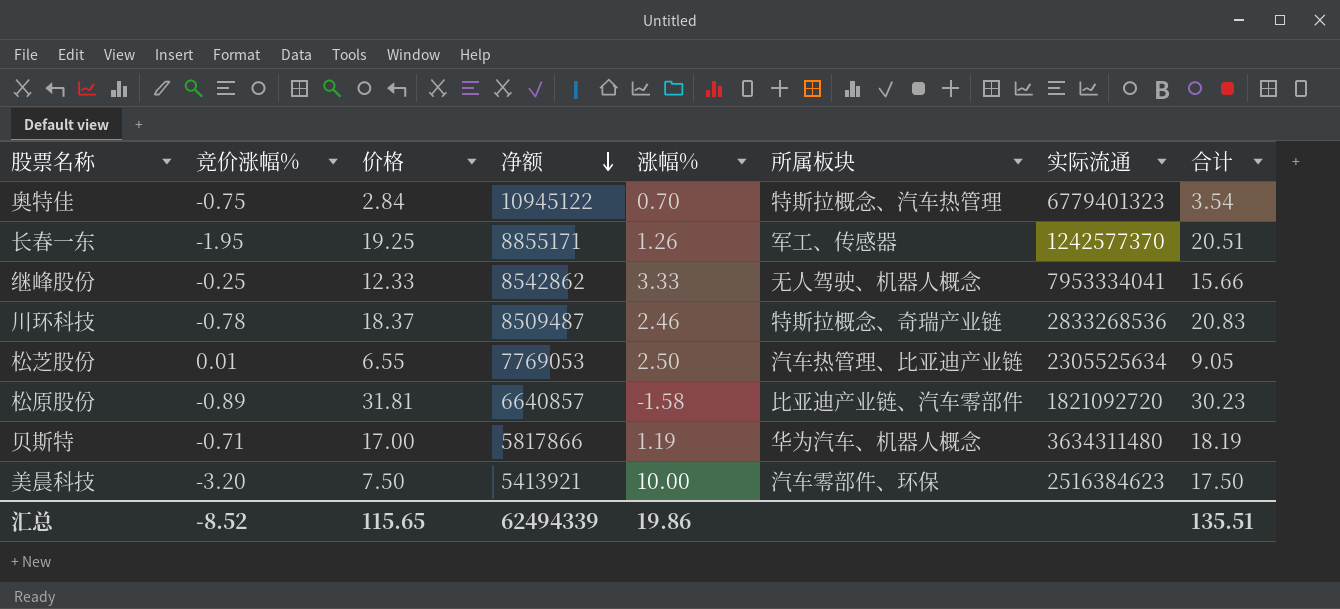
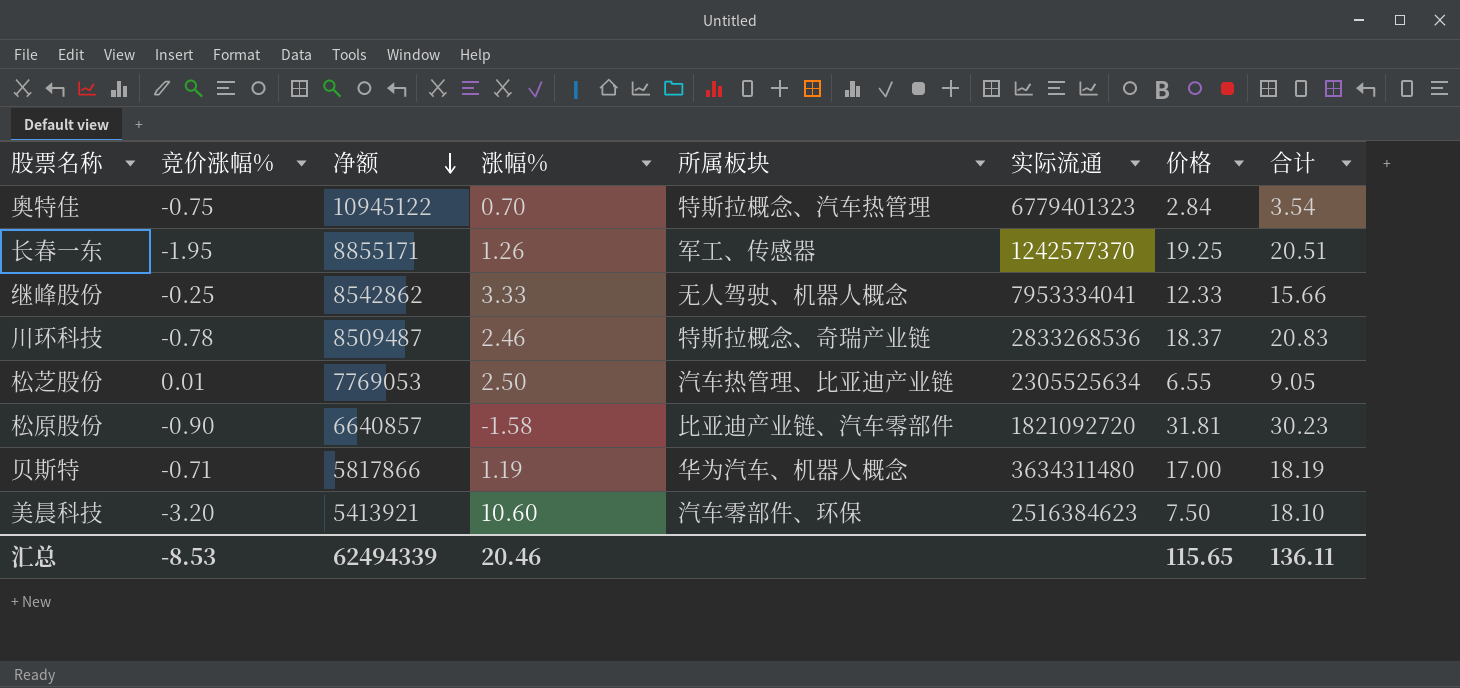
column 价格 | position: 3 -> 7
松原股份 | 竞价涨幅%: -0.89 -> -0.90
美晨科技 | 涨幅%: 10.00 -> 10.60
美晨科技 | 合计: 17.50 -> 18.10
汇总 | 竞价涨幅%: -8.52 -> -8.53
汇总 | 涨幅%: 19.86 -> 20.46
汇总 | 合计: 135.51 -> 136.11

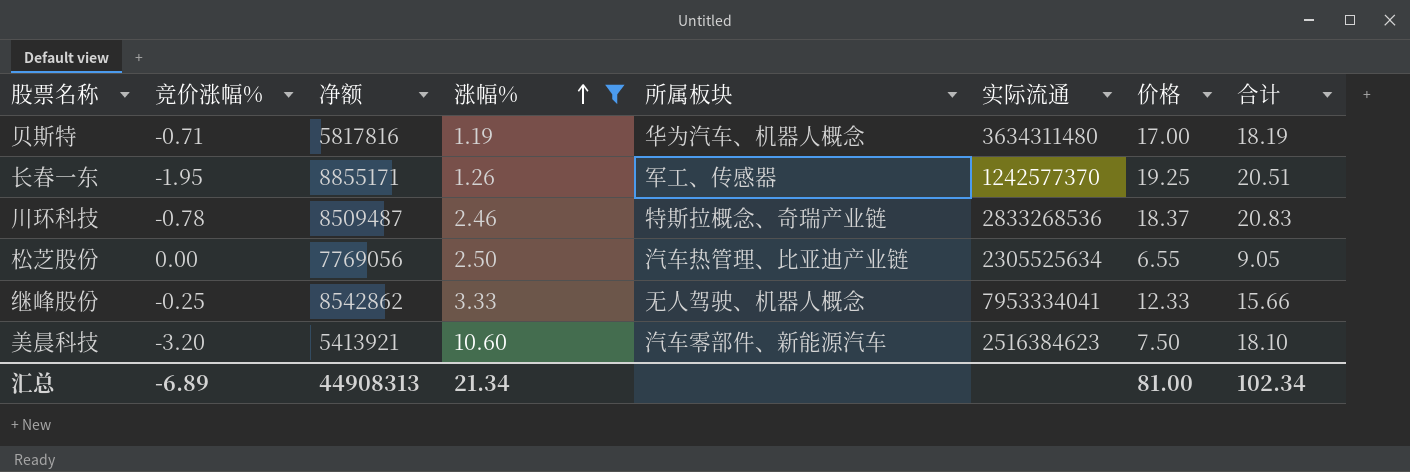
filter: none -> 涨幅% >= 1.19
row order: 净额 descending -> 涨幅% ascending
贝斯特 | 净额: 5817866 -> 5817816
松芝股份 | 竞价涨幅%: 0.01 -> 0.00
松芝股份 | 净额: 7769053 -> 7769056
美晨科技 | 所属板块: 汽车零部件、环保 -> 汽车零部件、新能源汽车
汇总 | 竞价涨幅%: -8.53 -> -6.89
汇总 | 净额: 62494339 -> 44908313
汇总 | 涨幅%: 20.46 -> 21.34
汇总 | 价格: 115.65 -> 81.00
汇总 | 合计: 136.11 -> 102.34

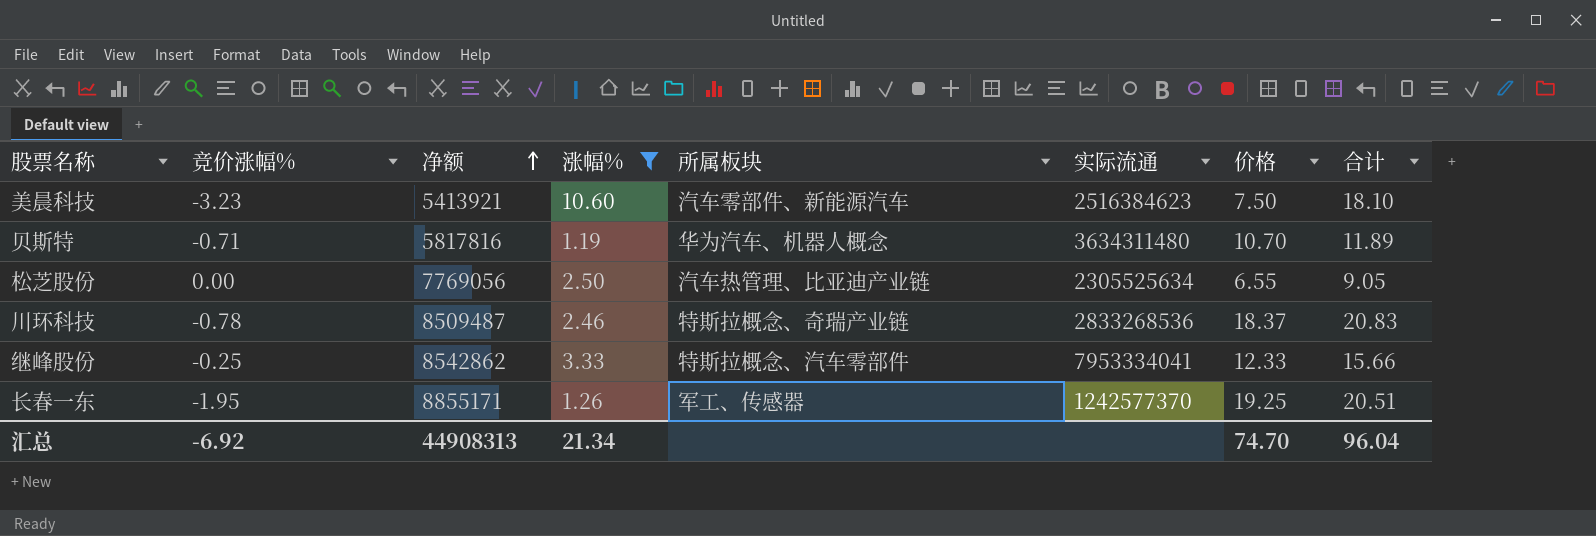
row order: 涨幅% ascending -> 净额 ascending
美晨科技 | 竞价涨幅%: -3.20 -> -3.23
贝斯特 | 价格: 17.00 -> 10.70
贝斯特 | 合计: 18.19 -> 11.89
继峰股份 | 所属板块: 无人驾驶、机器人概念 -> 特斯拉概念、汽车零部件
汇总 | 竞价涨幅%: -6.89 -> -6.92
汇总 | 价格: 81.00 -> 74.70
汇总 | 合计: 102.34 -> 96.04

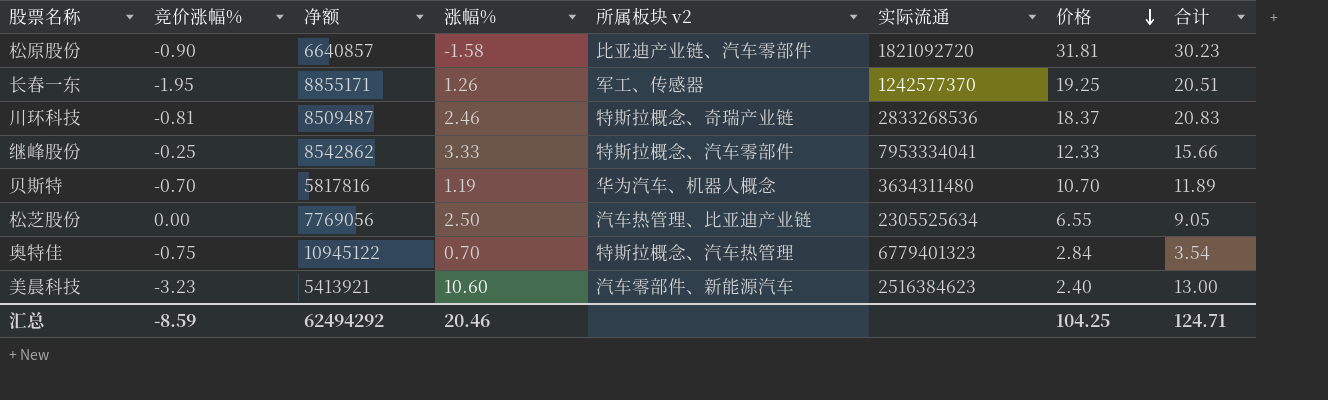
filter: 涨幅% >= 1.19 -> none
row order: 净额 ascending -> 价格 descending
column name: 所属板块 -> 所属板块 v2
川环科技 | 竞价涨幅%: -0.78 -> -0.81
贝斯特 | 竞价涨幅%: -0.71 -> -0.70
美晨科技 | 价格: 7.50 -> 2.40
美晨科技 | 合计: 18.10 -> 13.00
汇总 | 竞价涨幅%: -6.92 -> -8.59
汇总 | 净额: 44908313 -> 62494292
汇总 | 涨幅%: 21.34 -> 20.46
汇总 | 价格: 74.70 -> 104.25
汇总 | 合计: 96.04 -> 124.71

